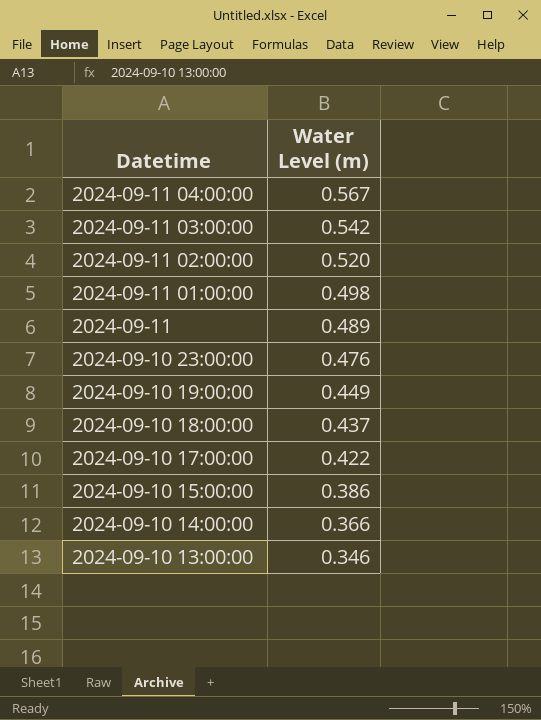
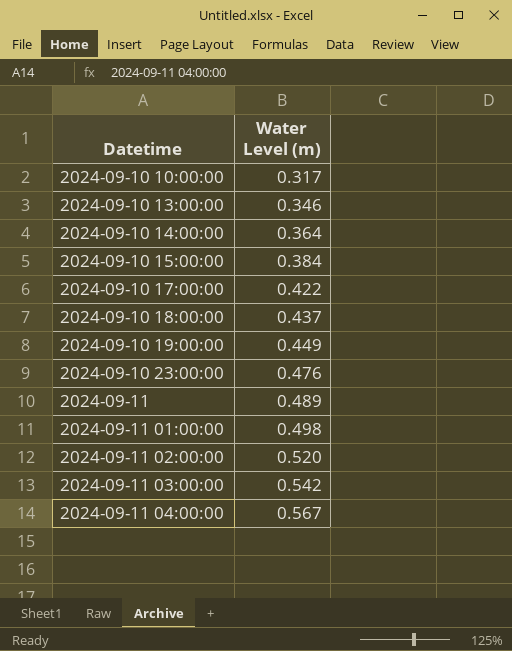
row order: Datetime descending -> Datetime ascending
row 2024-09-10 10:00:00: none -> 0.317
2024-09-10 14:00:00 | Water Level (m): 0.366 -> 0.364
2024-09-10 15:00:00 | Water Level (m): 0.386 -> 0.384

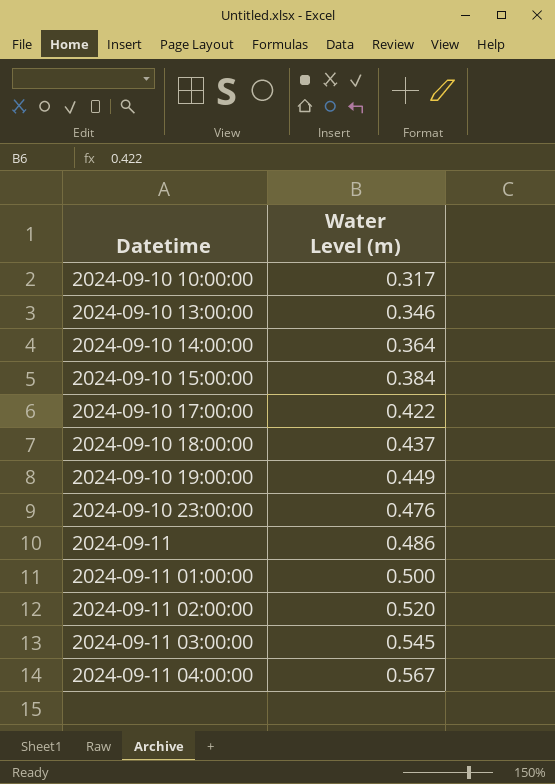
2024-09-11 | Water Level (m): 0.489 -> 0.486
2024-09-11 01:00:00 | Water Level (m): 0.498 -> 0.500
2024-09-11 03:00:00 | Water Level (m): 0.542 -> 0.545

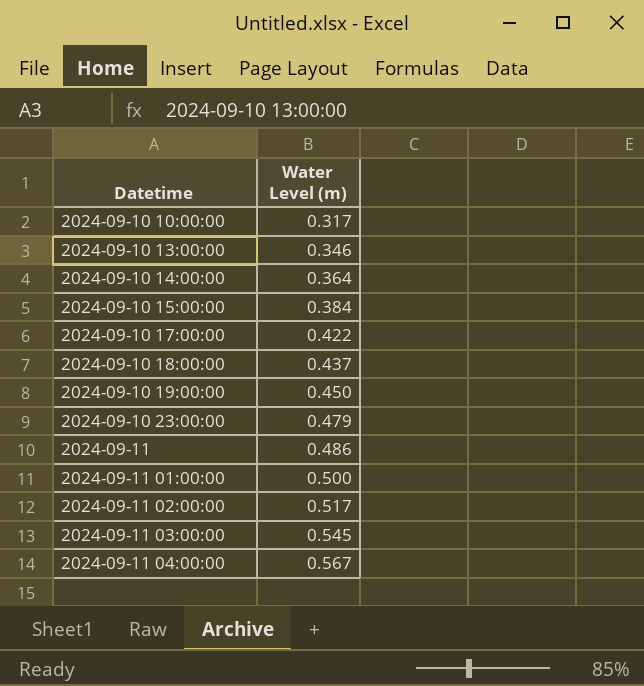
2024-09-10 19:00:00 | Water Level (m): 0.449 -> 0.450
2024-09-10 23:00:00 | Water Level (m): 0.476 -> 0.479
2024-09-11 02:00:00 | Water Level (m): 0.520 -> 0.517

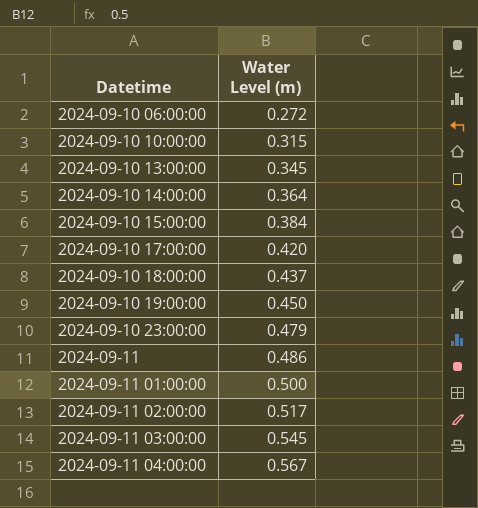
row 2024-09-10 06:00:00: none -> 0.272
2024-09-10 10:00:00 | Water Level (m): 0.317 -> 0.315
2024-09-10 13:00:00 | Water Level (m): 0.346 -> 0.345
2024-09-10 17:00:00 | Water Level (m): 0.422 -> 0.420

